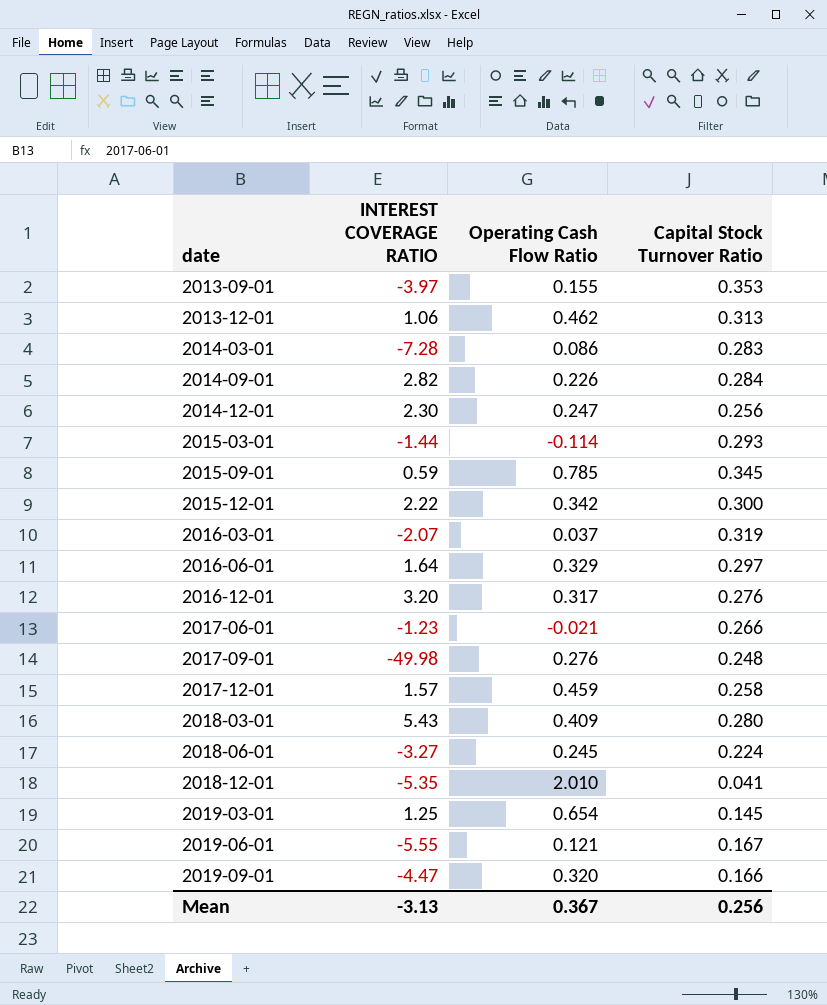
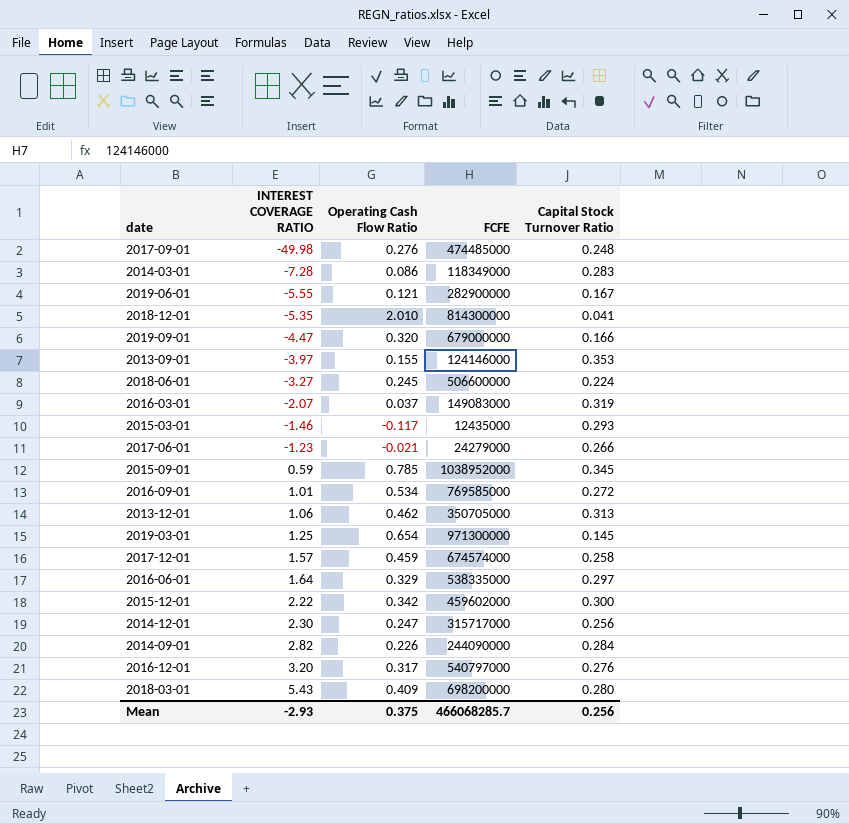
row order: date ascending -> INTEREST COVERAGE RATIO ascending
column FCFE | position: none -> 4
2015-03-01 | INTEREST COVERAGE RATIO: -1.44 -> -1.46
2015-03-01 | Operating Cash Flow Ratio: -0.114 -> -0.117
row 2016-09-01: none -> 1.01 | 0.534 | 769585000 | 0.272
Mean | INTEREST COVERAGE RATIO: -3.13 -> -2.93
Mean | Operating Cash Flow Ratio: 0.367 -> 0.375

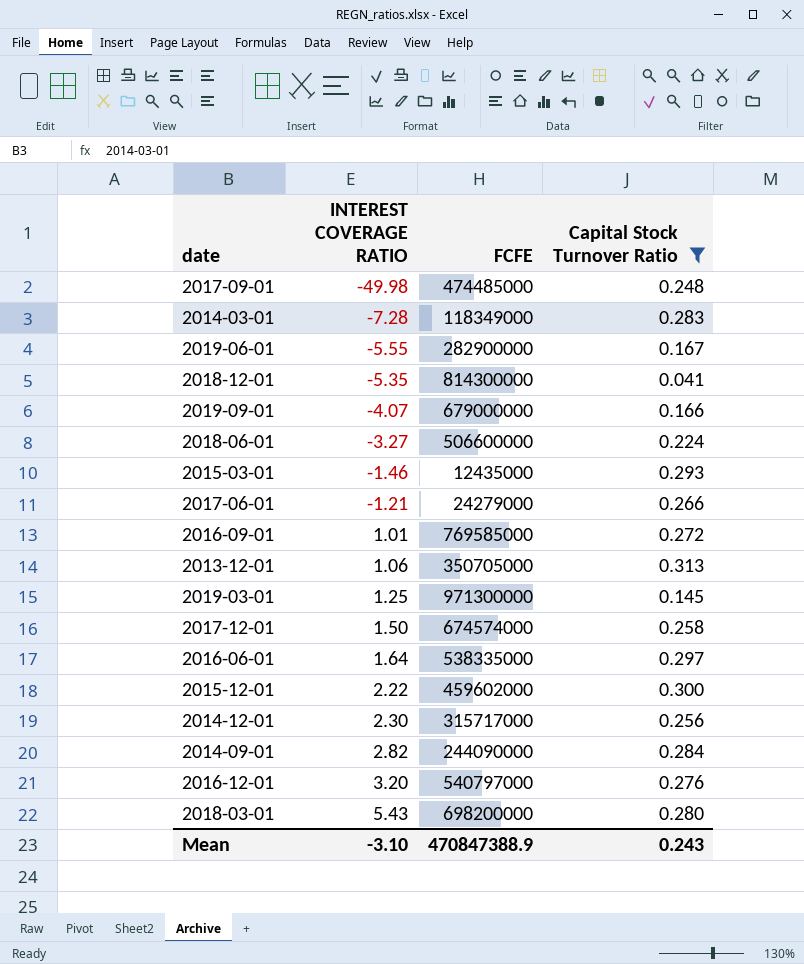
filter: none -> Capital Stock Turnover Ratio <= 0.313
column Operating Cash Flow Ratio | position: 3 -> none
2019-09-01 | INTEREST COVERAGE RATIO: -4.47 -> -4.07
2017-06-01 | INTEREST COVERAGE RATIO: -1.23 -> -1.21
2017-12-01 | INTEREST COVERAGE RATIO: 1.57 -> 1.50
Mean | INTEREST COVERAGE RATIO: -2.93 -> -3.10
Mean | FCFE: 466068285.7 -> 470847388.9
Mean | Capital Stock Turnover Ratio: 0.256 -> 0.243

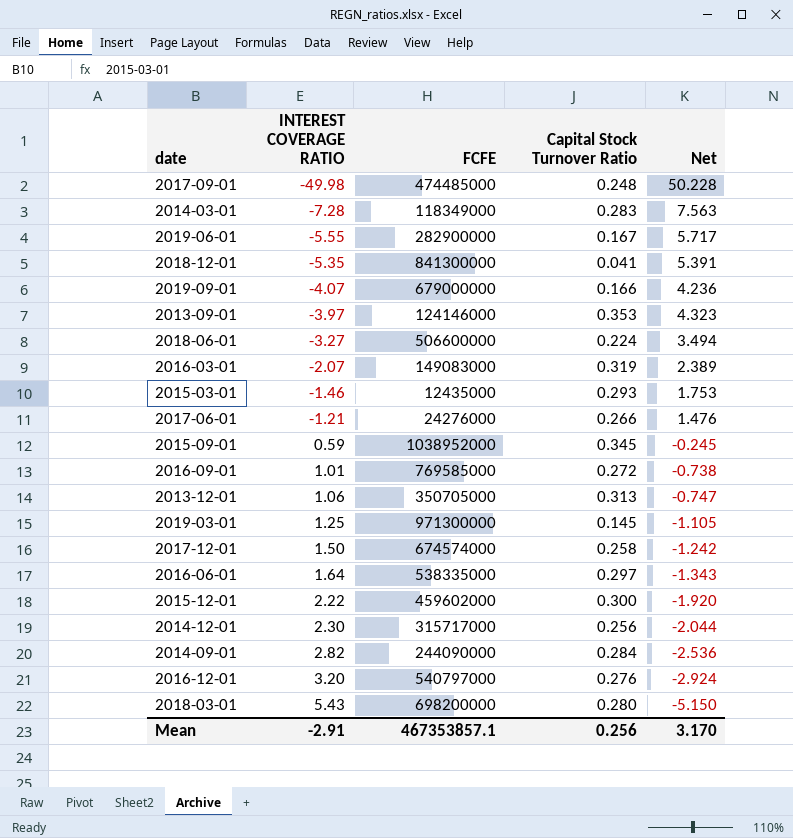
filter: Capital Stock Turnover Ratio <= 0.313 -> none
column Net | formula: none -> [Capital Stock Turnover Ratio] - [INTEREST COVERAGE RATIO]
2018-12-01 | FCFE: 814300000 -> 841300000
2017-06-01 | FCFE: 24279000 -> 24276000
Mean | INTEREST COVERAGE RATIO: -3.10 -> -2.91
Mean | FCFE: 470847388.9 -> 467353857.1
Mean | Capital Stock Turnover Ratio: 0.243 -> 0.256

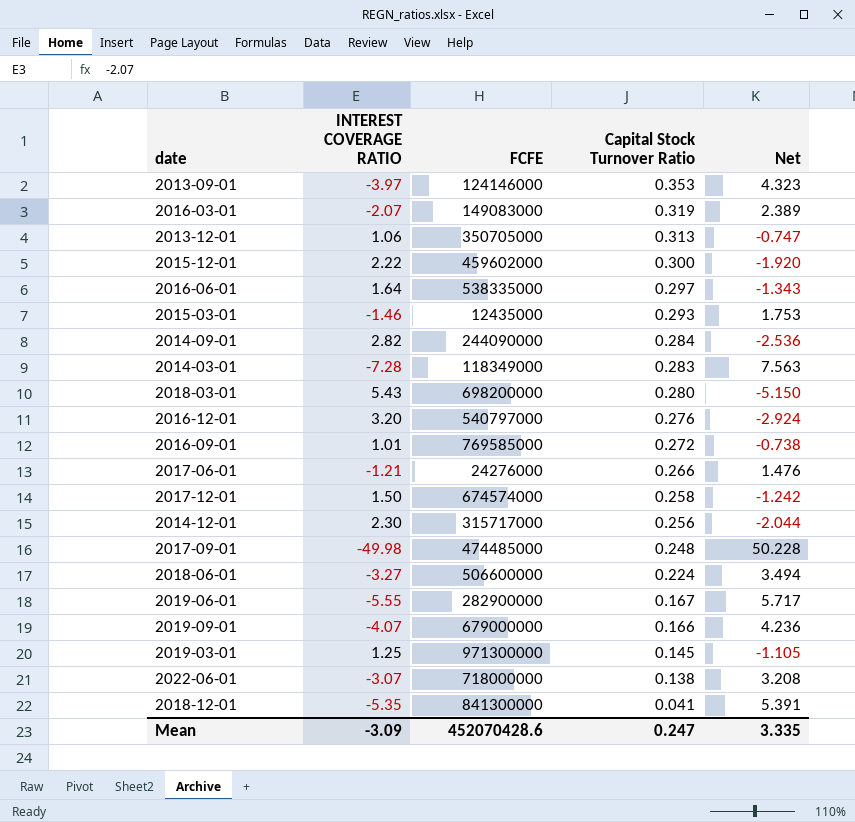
row order: INTEREST COVERAGE RATIO ascending -> Capital Stock Turnover Ratio descending
row 2015-09-01: 0.59 | 1038952000 | 0.345 | -0.245 -> none
row 2022-06-01: none -> -3.07 | 718000000 | 0.138 | 3.208
Mean | INTEREST COVERAGE RATIO: -2.91 -> -3.09
Mean | FCFE: 467353857.1 -> 452070428.6
Mean | Capital Stock Turnover Ratio: 0.256 -> 0.247
Mean | Net: 3.170 -> 3.335

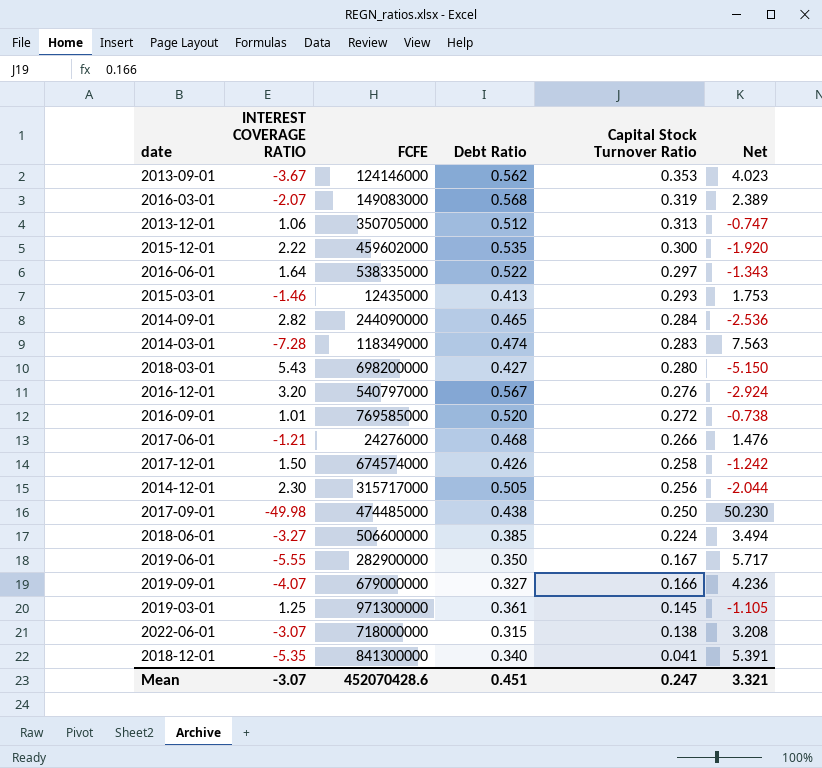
column Debt Ratio | position: none -> 4
2013-09-01 | INTEREST COVERAGE RATIO: -3.97 -> -3.67
2013-09-01 | Net: 4.323 -> 4.023
2017-09-01 | Capital Stock Turnover Ratio: 0.248 -> 0.250
2017-09-01 | Net: 50.228 -> 50.230
Mean | INTEREST COVERAGE RATIO: -3.09 -> -3.07
Mean | Net: 3.335 -> 3.321

